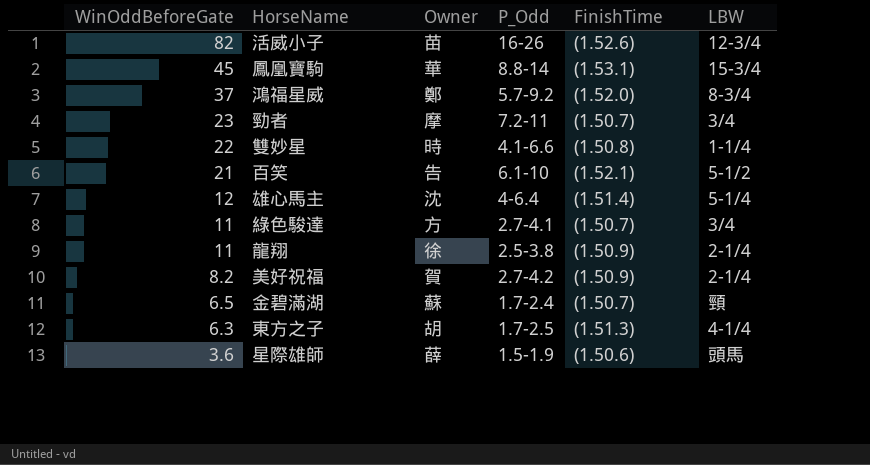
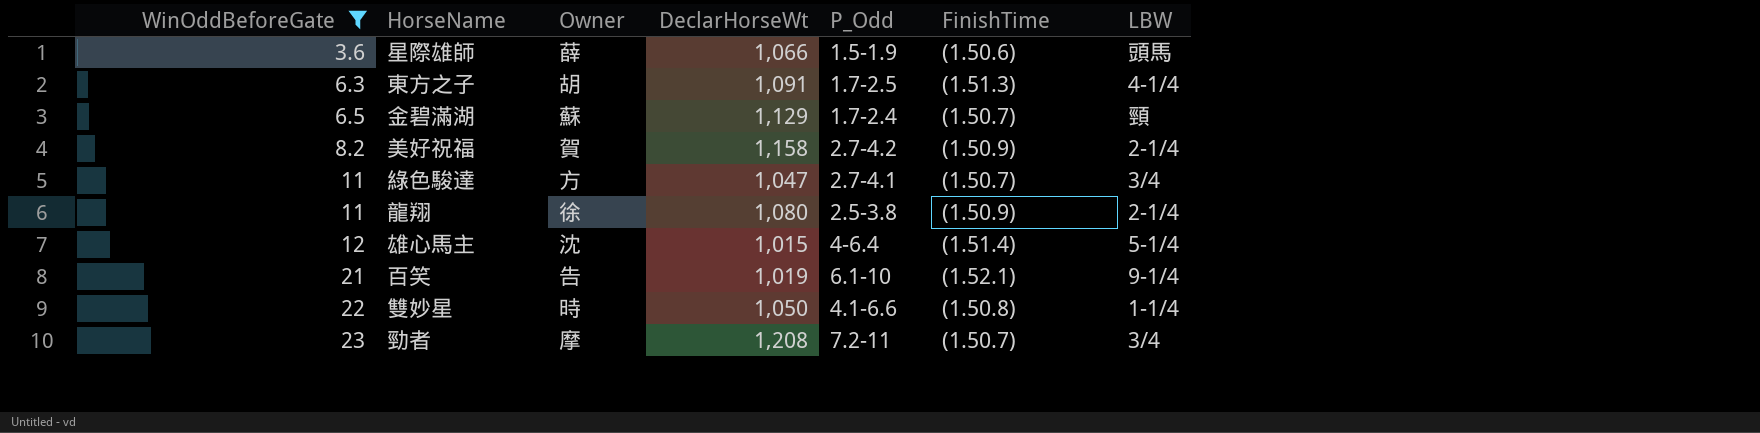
filter: none -> WinOddBeforeGate <= 23
row order: WinOddBeforeGate descending -> WinOddBeforeGate ascending
column DeclarHorseWt | position: none -> 4
百笑 | LBW: 5-1/2 -> 9-1/4

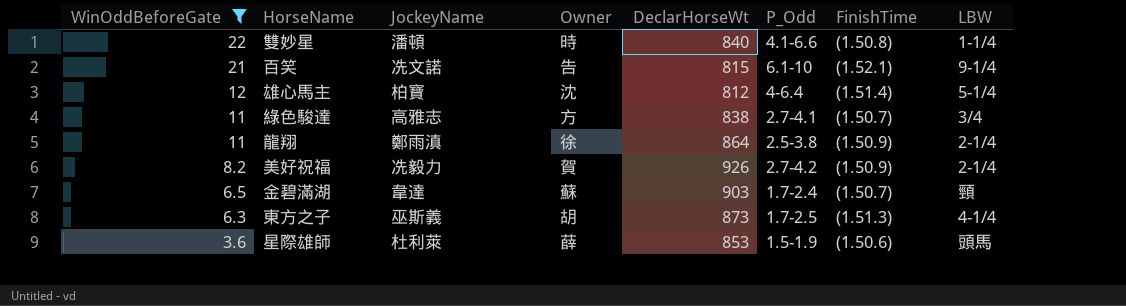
row order: WinOddBeforeGate ascending -> WinOddBeforeGate descending
column JockeyName | position: none -> 3
row 勁者: 23 | 摩 | 1,208 | 7.2-11 | (1.50.7) | 3/4 -> none
雙妙星 | DeclarHorseWt: 1,050 -> 840
百笑 | DeclarHorseWt: 1,019 -> 815
雄心馬主 | DeclarHorseWt: 1,015 -> 812
綠色駿達 | DeclarHorseWt: 1,047 -> 838
龍翔 | DeclarHorseWt: 1,080 -> 864
美好祝福 | DeclarHorseWt: 1,158 -> 926
金碧滿湖 | DeclarHorseWt: 1,129 -> 903
東方之子 | DeclarHorseWt: 1,091 -> 873
星際雄師 | DeclarHorseWt: 1,066 -> 853

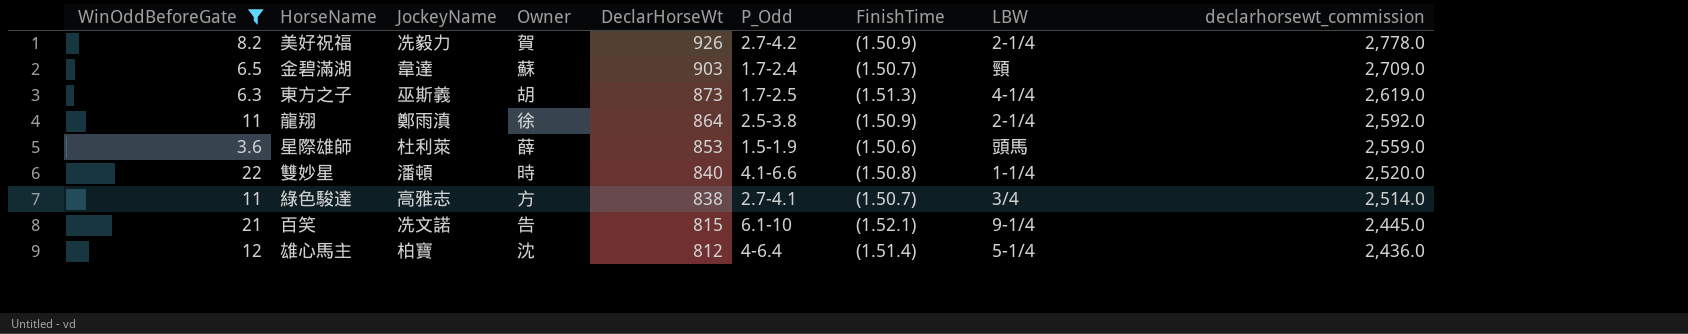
row order: WinOddBeforeGate descending -> DeclarHorseWt descending
column declarhorsewt_commission | formula: none -> [DeclarHorseWt] * 3

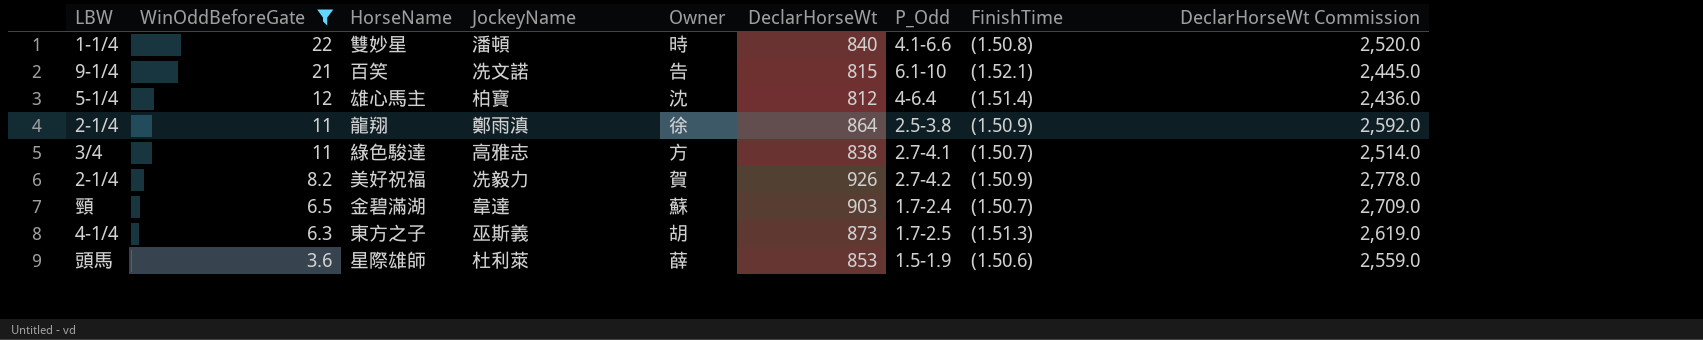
row order: DeclarHorseWt descending -> WinOddBeforeGate descending
column LBW | position: 8 -> 1
column name: declarhorsewt_commission -> DeclarHorseWt Commission

